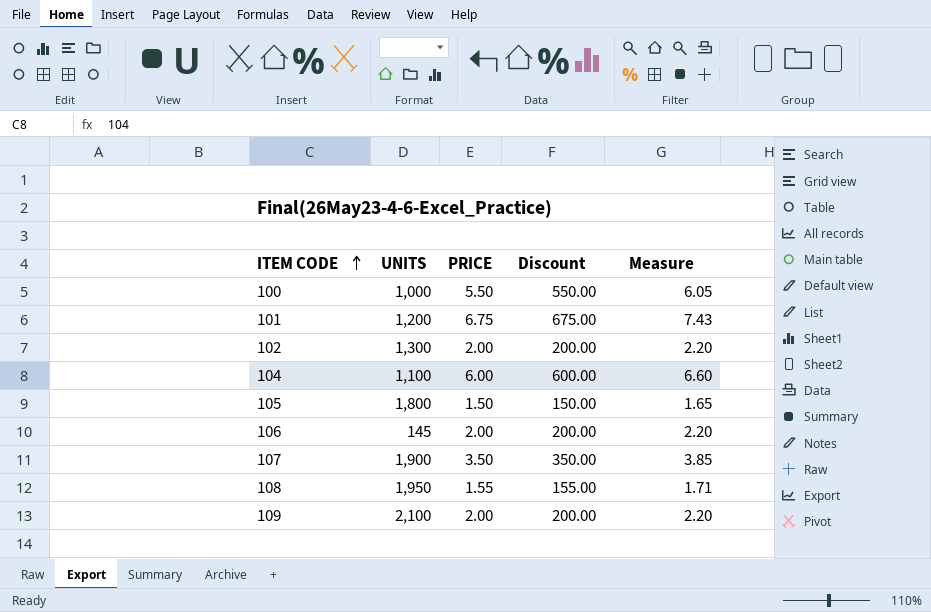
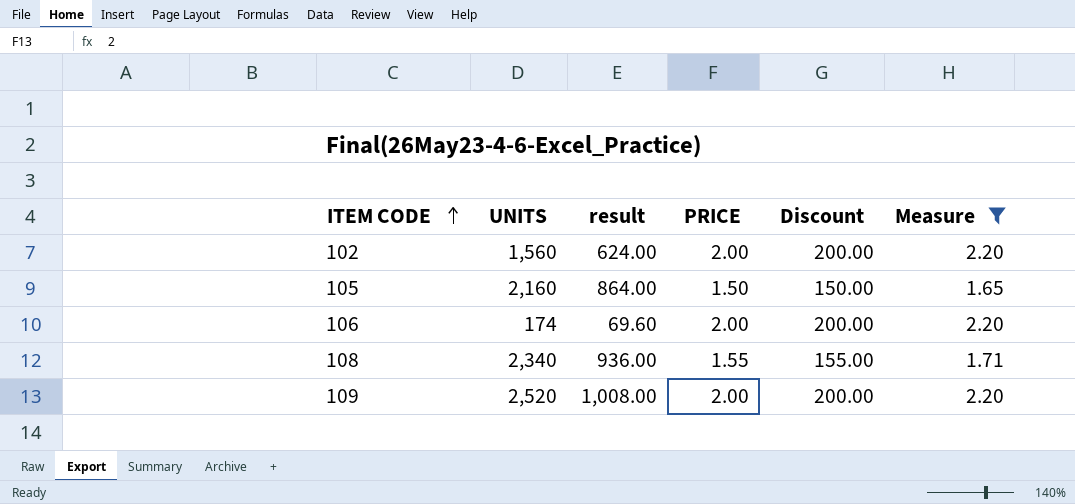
filter: none -> Measure <= 2.20
column result | formula: none -> [UNITS] * 0.4
102 | UNITS: 1,300 -> 1,560
105 | UNITS: 1,800 -> 2,160
106 | UNITS: 145 -> 174
108 | UNITS: 1,950 -> 2,340
109 | UNITS: 2,100 -> 2,520

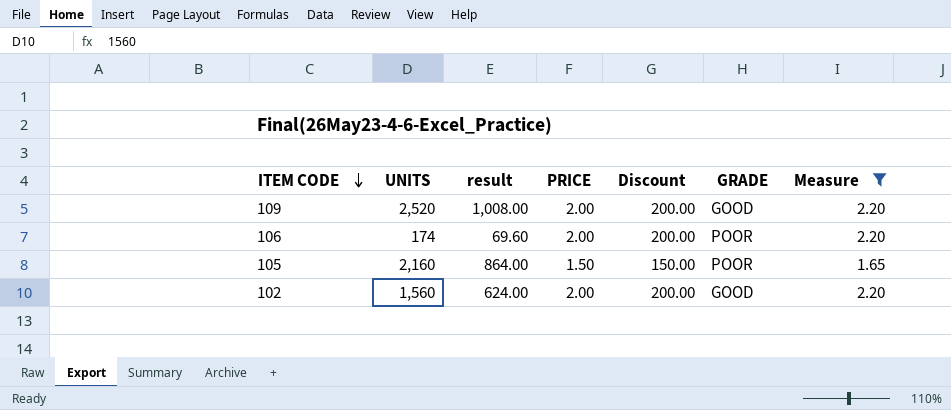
row order: ITEM CODE ascending -> ITEM CODE descending
column GRADE | position: none -> 6
row 108: 2,340 | 936.00 | 1.55 | 155.00 | 1.71 -> none

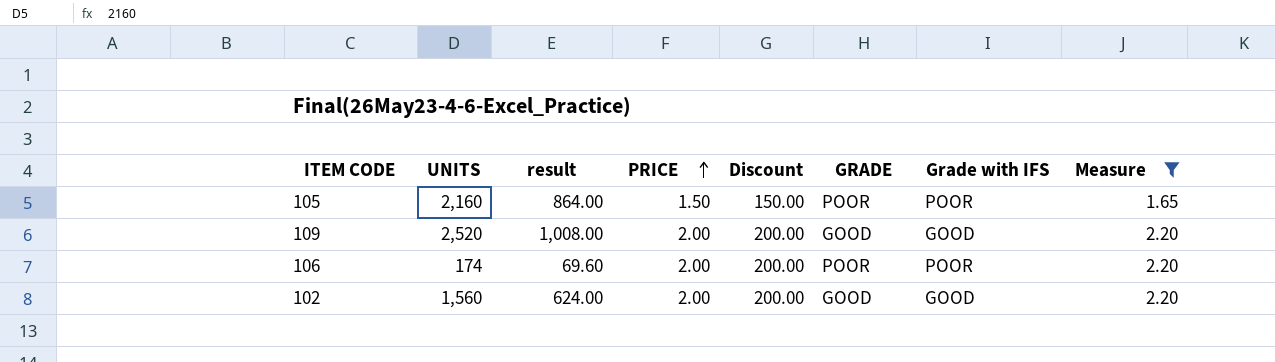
row order: ITEM CODE descending -> PRICE ascending
column Grade with IFS | position: none -> 7

